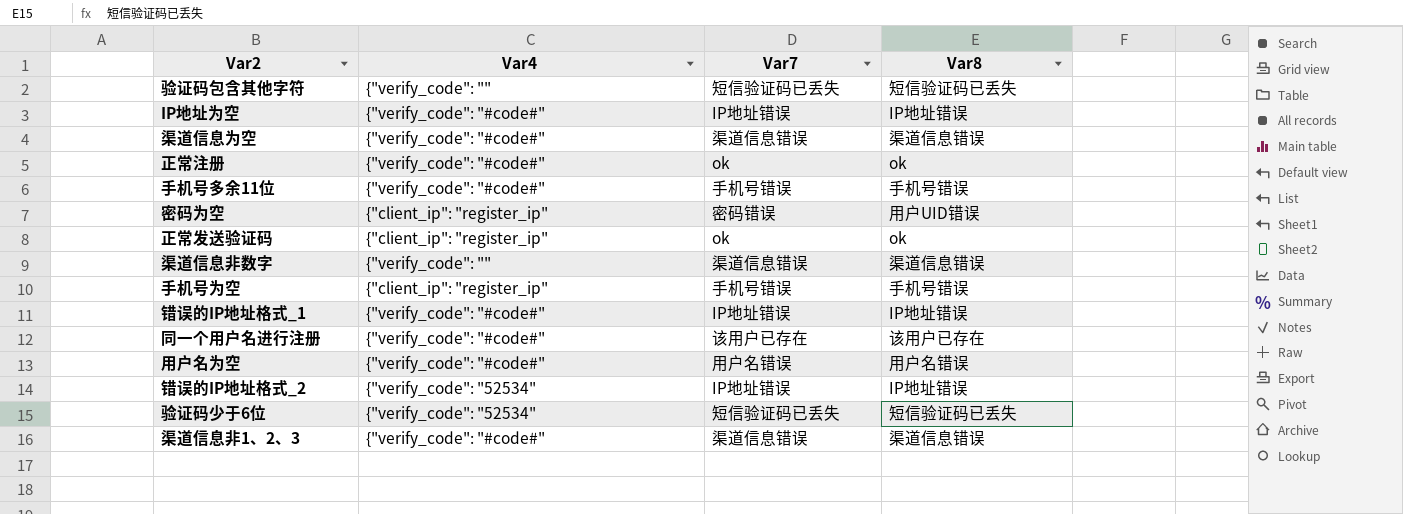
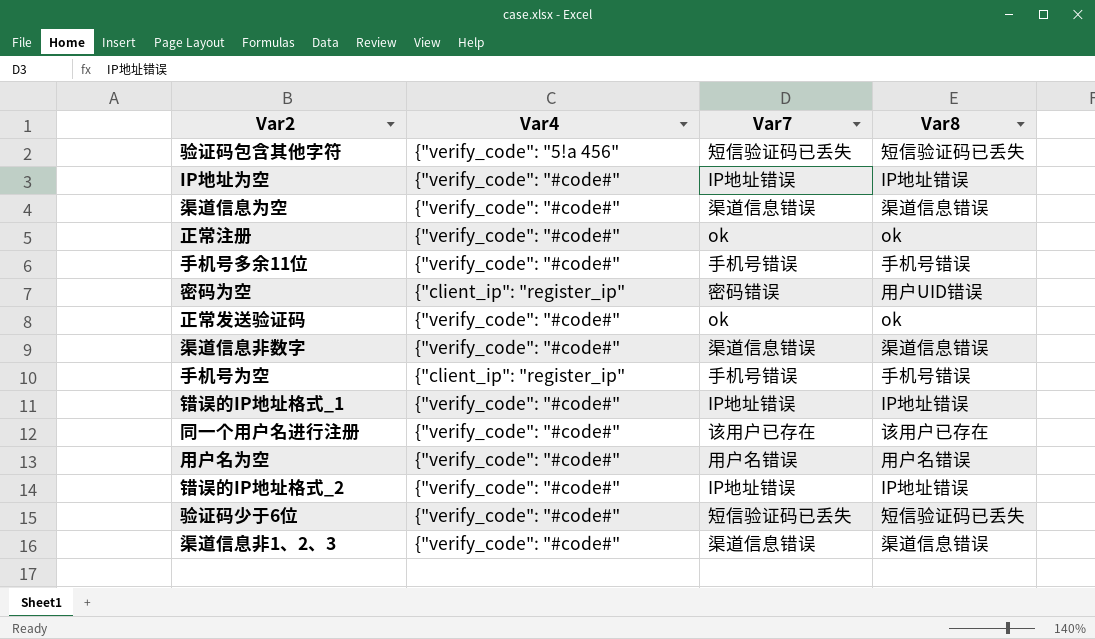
验证码包含其他字符 | Var4: {"verify_code": "" -> {"verify_code": "5!a 456"
正常发送验证码 | Var4: {"client_ip": "register_ip" -> {"verify_code": "#code#"
渠道信息非数字 | Var4: {"verify_code": "" -> {"verify_code": "#code#"
错误的IP地址格式_2 | Var4: {"verify_code": "52534" -> {"verify_code": "#code#"
验证码少于6位 | Var4: {"verify_code": "52534" -> {"verify_code": "#code#"

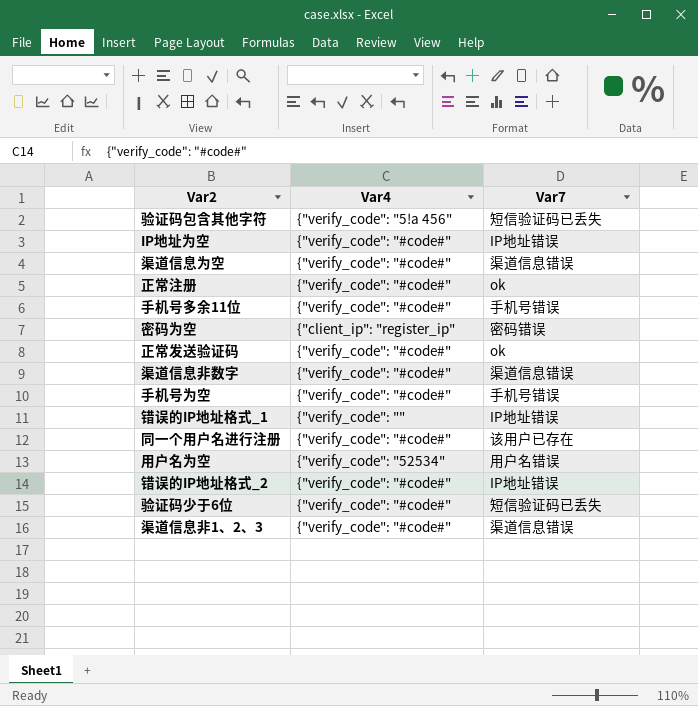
column Var8 | position: 4 -> none
手机号为空 | Var4: {"client_ip": "register_ip" -> {"verify_code": "#code#"
错误的IP地址格式_1 | Var4: {"verify_code": "#code#" -> {"verify_code": ""
用户名为空 | Var4: {"verify_code": "#code#" -> {"verify_code": "52534"

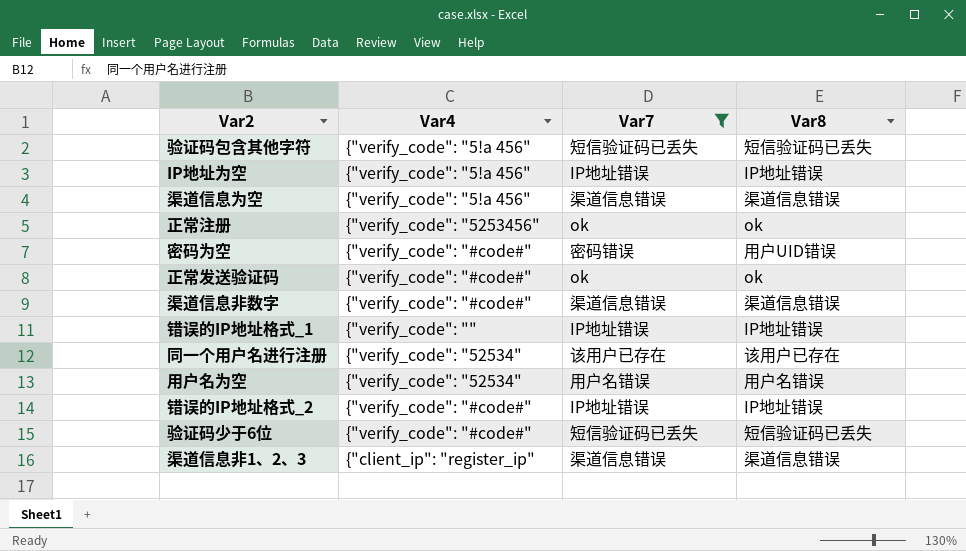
filter: none -> Var7 != 手机号错误
column Var8 | position: none -> 4
IP地址为空 | Var4: {"verify_code": "#code#" -> {"verify_code": "5!a 456"
渠道信息为空 | Var4: {"verify_code": "#code#" -> {"verify_code": "5!a 456"
正常注册 | Var4: {"verify_code": "#code#" -> {"verify_code": "5253456"
密码为空 | Var4: {"client_ip": "register_ip" -> {"verify_code": "#code#"
同一个用户名进行注册 | Var4: {"verify_code": "#code#" -> {"verify_code": "52534"
渠道信息非1、2、3 | Var4: {"verify_code": "#code#" -> {"client_ip": "register_ip"

